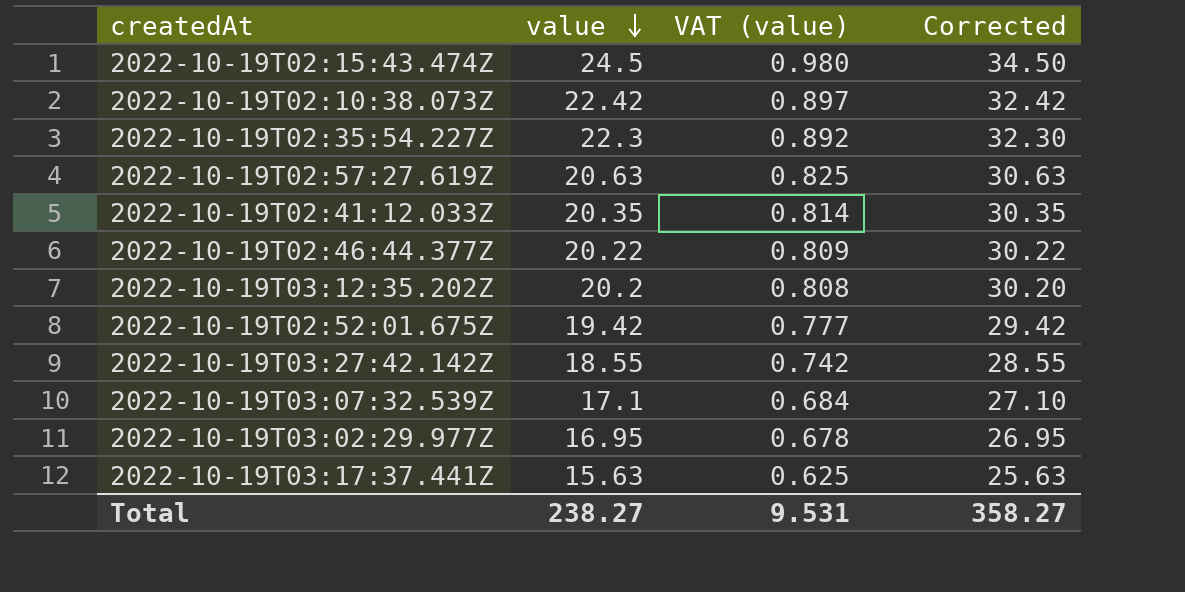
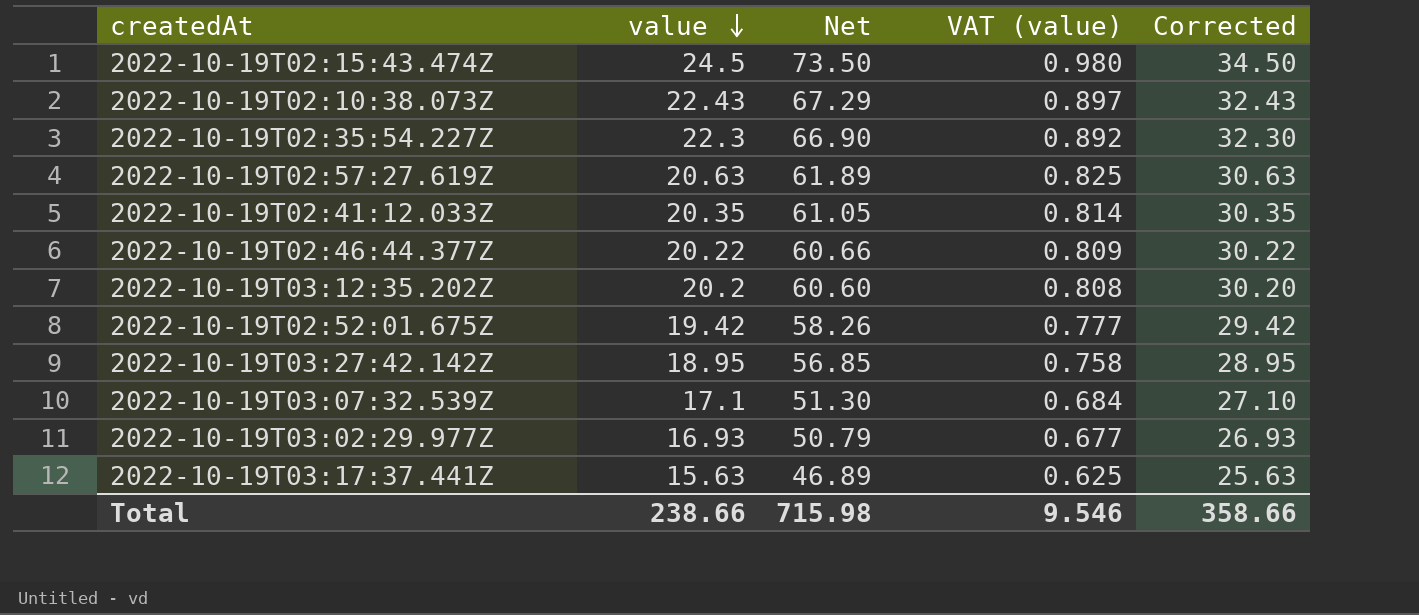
column Net | formula: none -> [value] * 3
2022-10-19T02:10:38.073Z | value: 22.42 -> 22.43
2022-10-19T02:10:38.073Z | Corrected: 32.42 -> 32.43
2022-10-19T03:27:42.142Z | value: 18.55 -> 18.95
2022-10-19T03:27:42.142Z | VAT (value): 0.742 -> 0.758
2022-10-19T03:27:42.142Z | Corrected: 28.55 -> 28.95
2022-10-19T03:02:29.977Z | value: 16.95 -> 16.93
2022-10-19T03:02:29.977Z | VAT (value): 0.678 -> 0.677
2022-10-19T03:02:29.977Z | Corrected: 26.95 -> 26.93
Total | value: 238.27 -> 238.66
Total | VAT (value): 9.531 -> 9.546
Total | Corrected: 358.27 -> 358.66

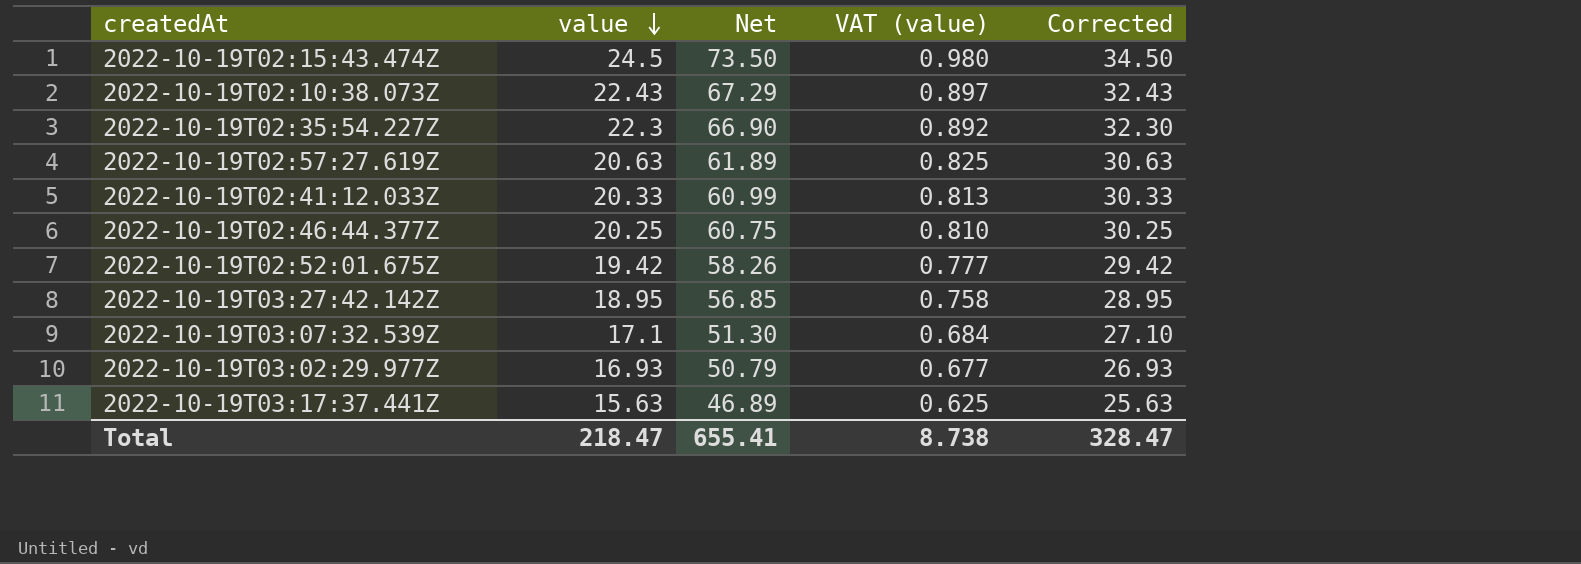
row 2022-10-19T03:12:35.202Z: 20.2 | 60.60 | 0.808 | 30.20 -> none
2022-10-19T02:41:12.033Z | value: 20.35 -> 20.33
2022-10-19T02:41:12.033Z | Net: 61.05 -> 60.99
2022-10-19T02:41:12.033Z | VAT (value): 0.814 -> 0.813
2022-10-19T02:41:12.033Z | Corrected: 30.35 -> 30.33
2022-10-19T02:46:44.377Z | value: 20.22 -> 20.25
2022-10-19T02:46:44.377Z | Net: 60.66 -> 60.75
2022-10-19T02:46:44.377Z | VAT (value): 0.809 -> 0.810
2022-10-19T02:46:44.377Z | Corrected: 30.22 -> 30.25
Total | value: 238.66 -> 218.47
Total | Net: 715.98 -> 655.41
Total | VAT (value): 9.546 -> 8.738
Total | Corrected: 358.66 -> 328.47

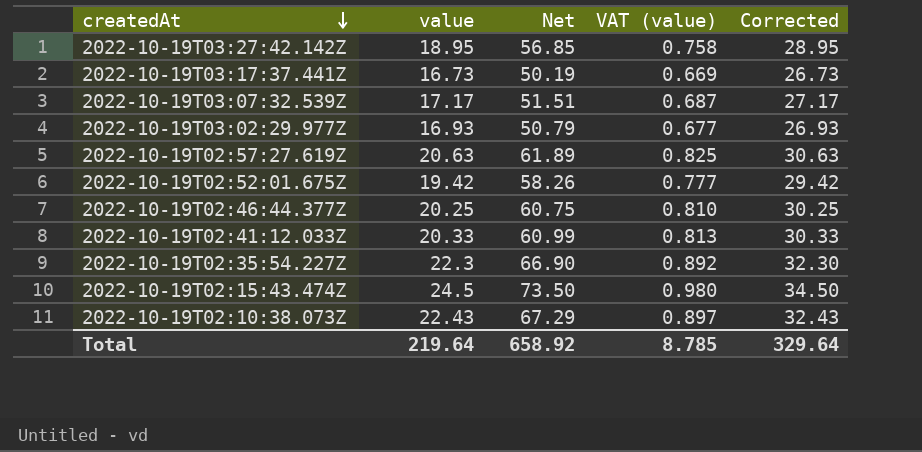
row order: value descending -> createdAt descending
2022-10-19T03:17:37.441Z | value: 15.63 -> 16.73
2022-10-19T03:17:37.441Z | Net: 46.89 -> 50.19
2022-10-19T03:17:37.441Z | VAT (value): 0.625 -> 0.669
2022-10-19T03:17:37.441Z | Corrected: 25.63 -> 26.73
2022-10-19T03:07:32.539Z | value: 17.1 -> 17.17
2022-10-19T03:07:32.539Z | Net: 51.30 -> 51.51
2022-10-19T03:07:32.539Z | VAT (value): 0.684 -> 0.687
2022-10-19T03:07:32.539Z | Corrected: 27.10 -> 27.17
Total | value: 218.47 -> 219.64
Total | Net: 655.41 -> 658.92
Total | VAT (value): 8.738 -> 8.785
Total | Corrected: 328.47 -> 329.64

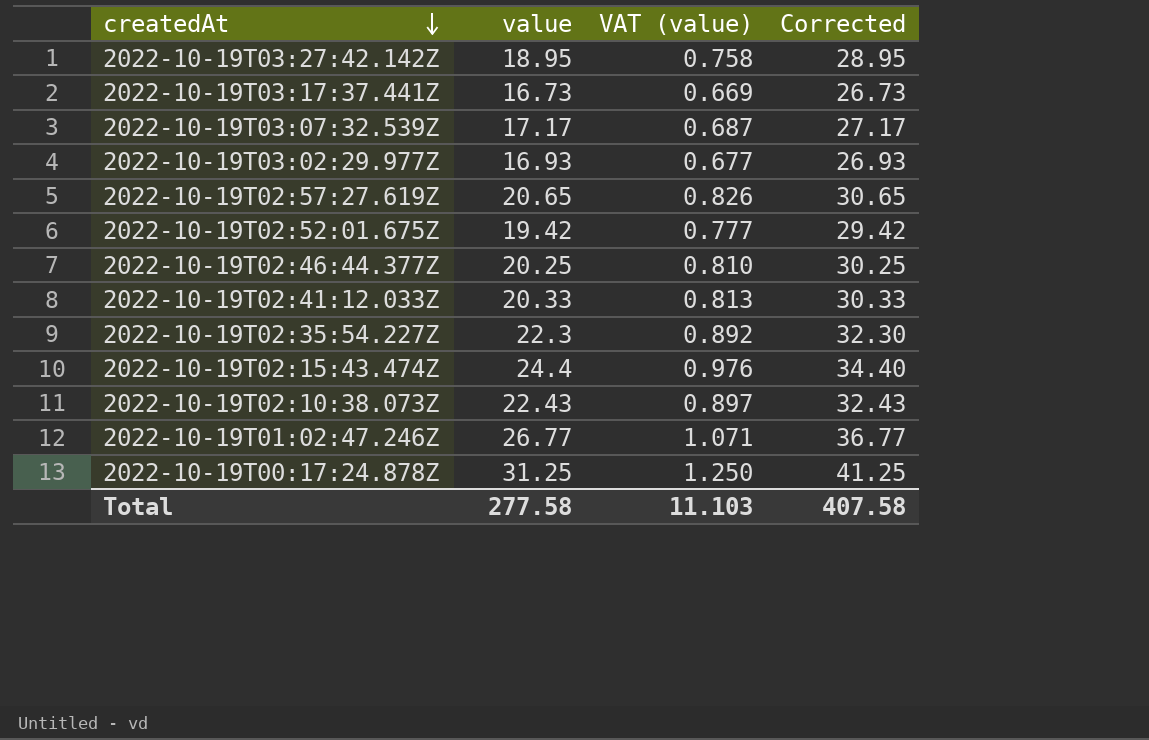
column Net | formula: [value] * 3 -> none
2022-10-19T02:57:27.619Z | value: 20.63 -> 20.65
2022-10-19T02:57:27.619Z | VAT (value): 0.825 -> 0.826
2022-10-19T02:57:27.619Z | Corrected: 30.63 -> 30.65
2022-10-19T02:15:43.474Z | value: 24.5 -> 24.4
2022-10-19T02:15:43.474Z | VAT (value): 0.980 -> 0.976
2022-10-19T02:15:43.474Z | Corrected: 34.50 -> 34.40
row 2022-10-19T01:02:47.246Z: none -> 26.77 | 1.071 | 36.77
row 2022-10-19T00:17:24.878Z: none -> 31.25 | 1.250 | 41.25
Total | value: 219.64 -> 277.58
Total | VAT (value): 8.785 -> 11.103
Total | Corrected: 329.64 -> 407.58

